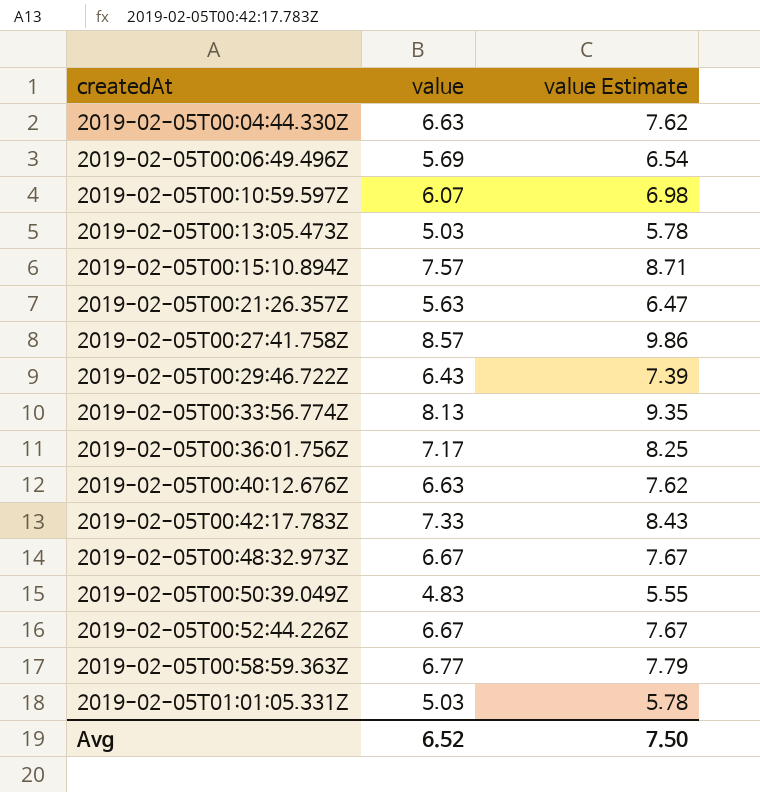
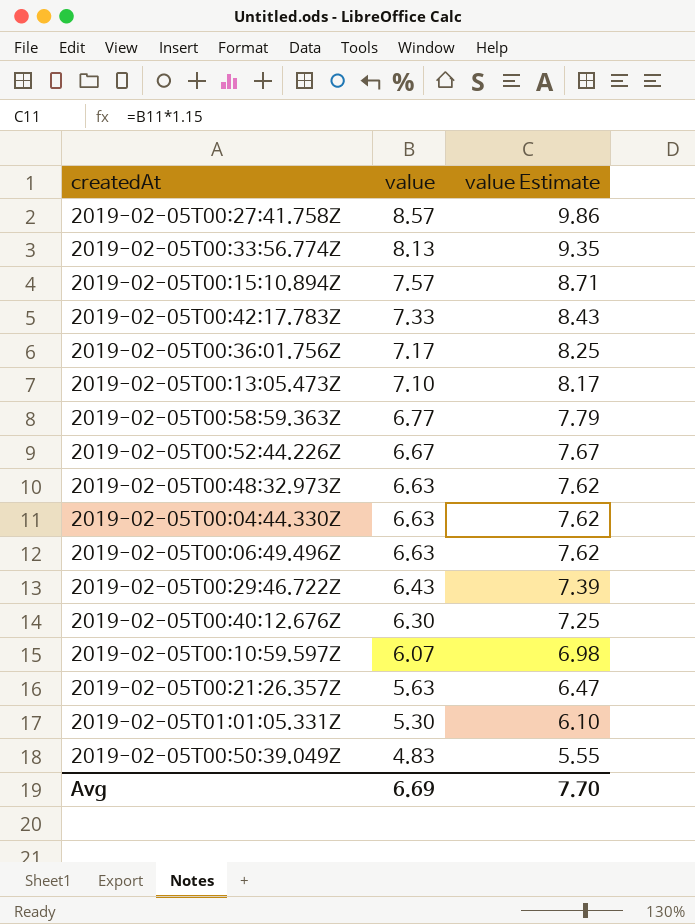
row order: createdAt ascending -> value descending
2019-02-05T00:13:05.473Z | value: 5.03 -> 7.10
2019-02-05T00:13:05.473Z | value Estimate: 5.78 -> 8.17
2019-02-05T00:48:32.973Z | value: 6.67 -> 6.63
2019-02-05T00:48:32.973Z | value Estimate: 7.67 -> 7.62
2019-02-05T00:06:49.496Z | value: 5.69 -> 6.63
2019-02-05T00:06:49.496Z | value Estimate: 6.54 -> 7.62
2019-02-05T00:40:12.676Z | value: 6.63 -> 6.30
2019-02-05T00:40:12.676Z | value Estimate: 7.62 -> 7.25
2019-02-05T01:01:05.331Z | value: 5.03 -> 5.30
2019-02-05T01:01:05.331Z | value Estimate: 5.78 -> 6.10
Avg | value: 6.52 -> 6.69
Avg | value Estimate: 7.50 -> 7.70

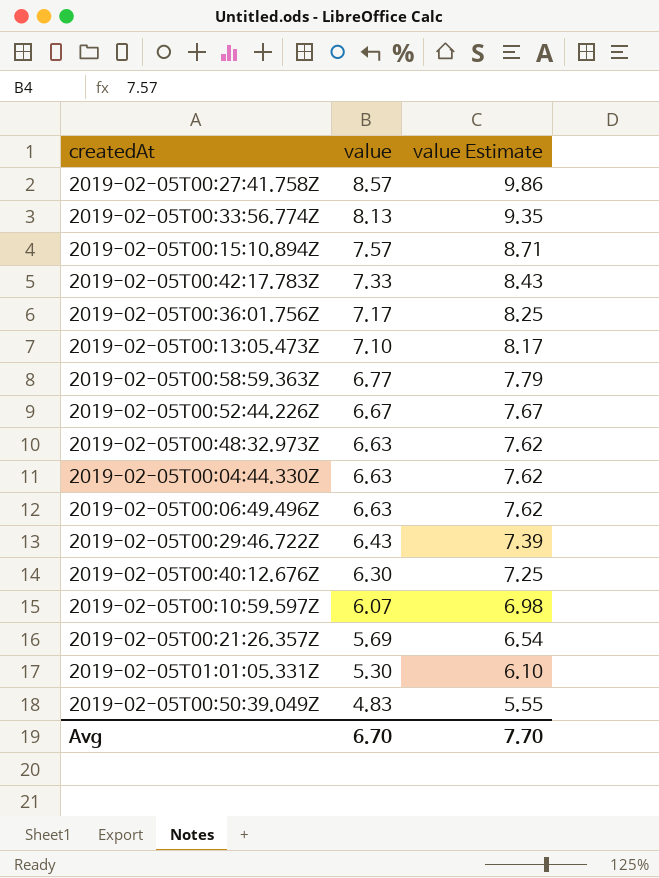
2019-02-05T00:21:26.357Z | value: 5.63 -> 5.69
2019-02-05T00:21:26.357Z | value Estimate: 6.47 -> 6.54
Avg | value: 6.69 -> 6.70

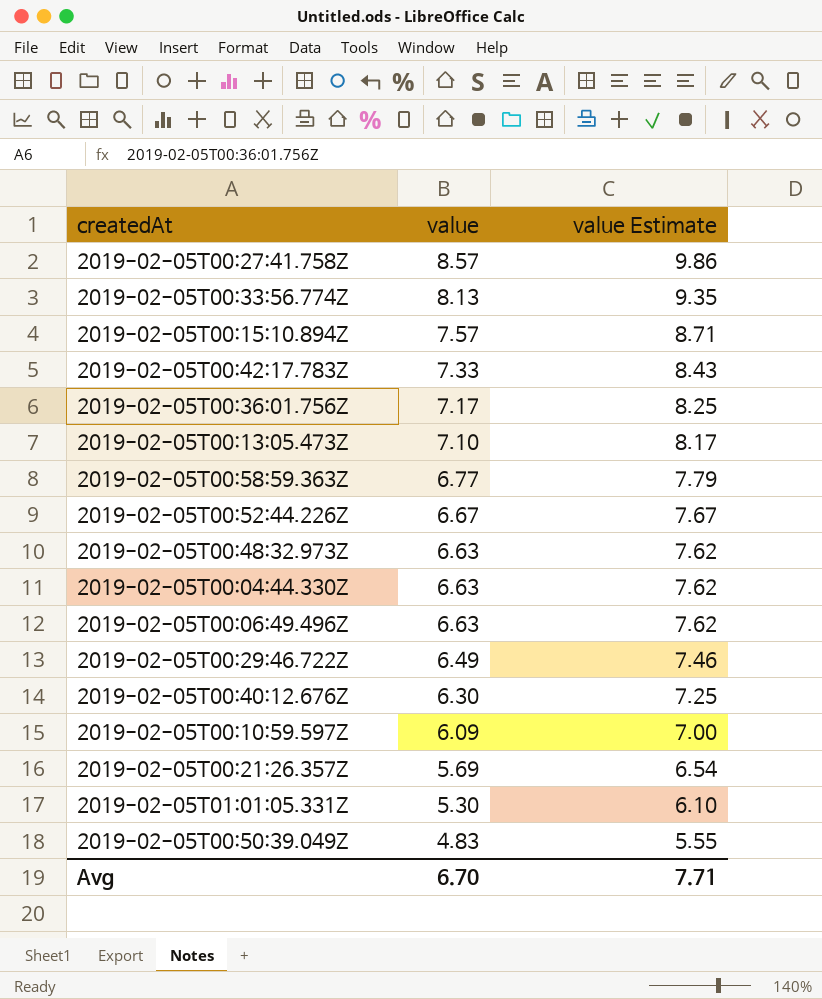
2019-02-05T00:29:46.722Z | value: 6.43 -> 6.49
2019-02-05T00:29:46.722Z | value Estimate: 7.39 -> 7.46
2019-02-05T00:10:59.597Z | value: 6.07 -> 6.09
2019-02-05T00:10:59.597Z | value Estimate: 6.98 -> 7.00
Avg | value Estimate: 7.70 -> 7.71

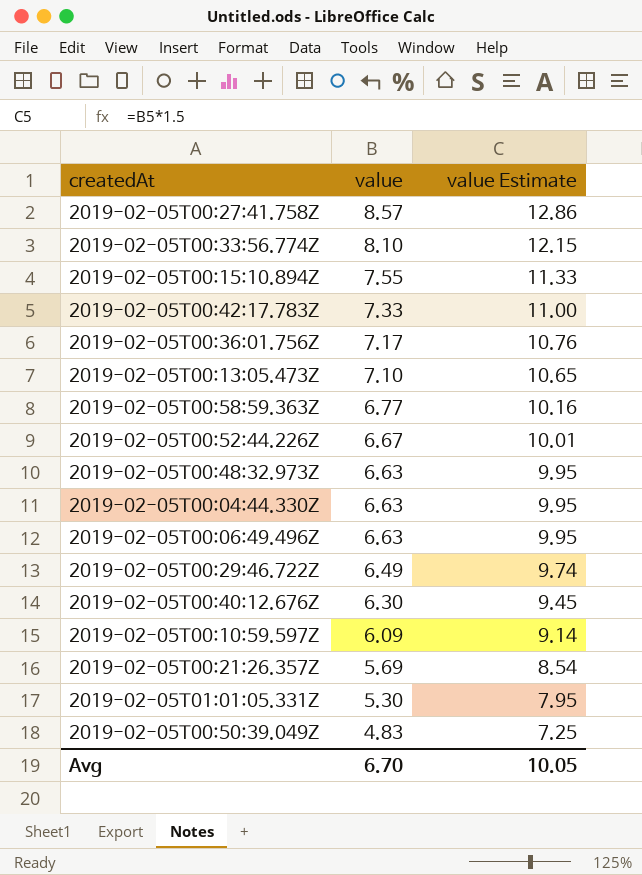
column value Estimate | formula: [value] * 1.15 -> [value] * 1.5
2019-02-05T00:33:56.774Z | value: 8.13 -> 8.10
2019-02-05T00:15:10.894Z | value: 7.57 -> 7.55
Avg | value Estimate: 7.71 -> 10.05

